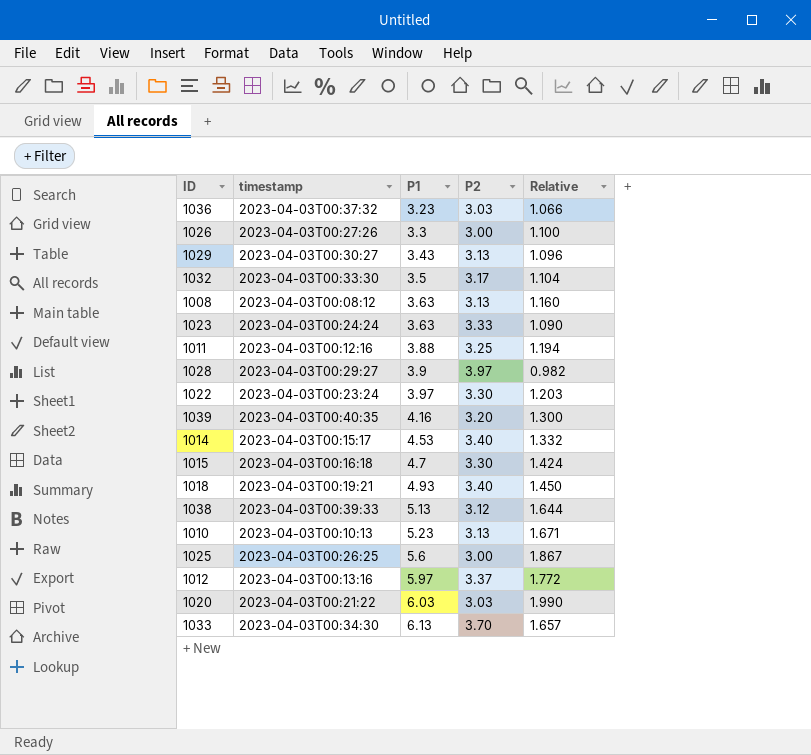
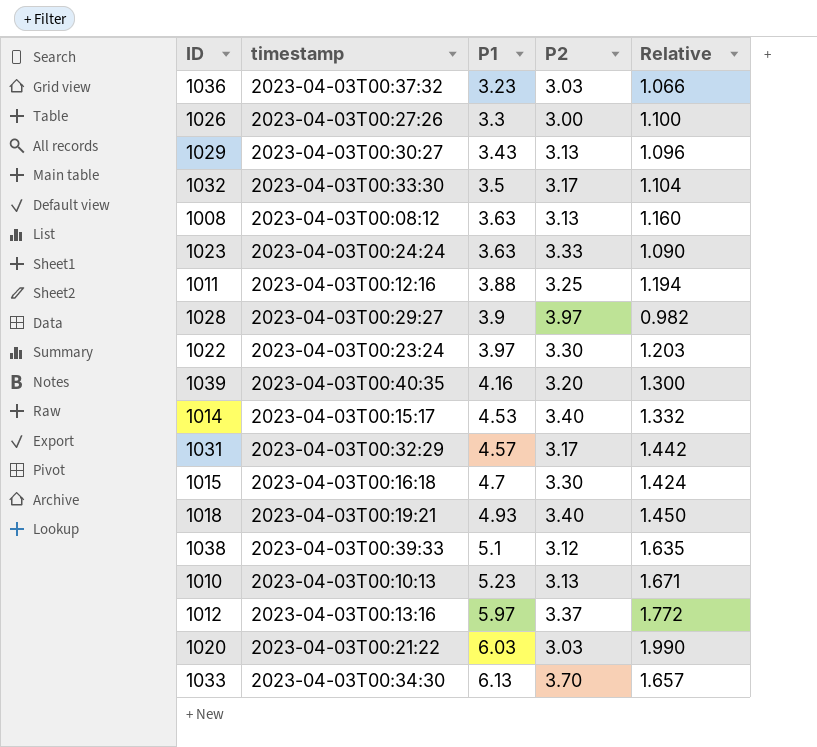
row 1025: 2023-04-03T00:26:25 | 5.6 | 3.00 | 1.867 -> none
row 1031: none -> 2023-04-03T00:32:29 | 4.57 | 3.17 | 1.442
1038 | P1: 5.13 -> 5.1
1038 | Relative: 1.644 -> 1.635

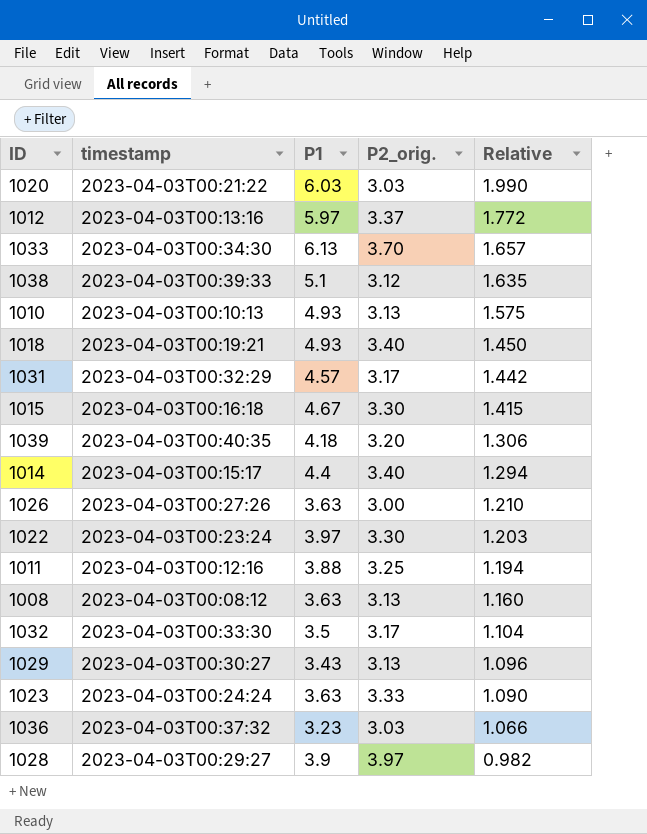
row order: P1 ascending -> Relative descending
column name: P2 -> P2_orig.
1010 | P1: 5.23 -> 4.93
1010 | Relative: 1.671 -> 1.575
1015 | P1: 4.7 -> 4.67
1015 | Relative: 1.424 -> 1.415
1039 | P1: 4.16 -> 4.18
1039 | Relative: 1.300 -> 1.306
1014 | P1: 4.53 -> 4.4
1014 | Relative: 1.332 -> 1.294
1026 | P1: 3.3 -> 3.63
1026 | Relative: 1.100 -> 1.210

